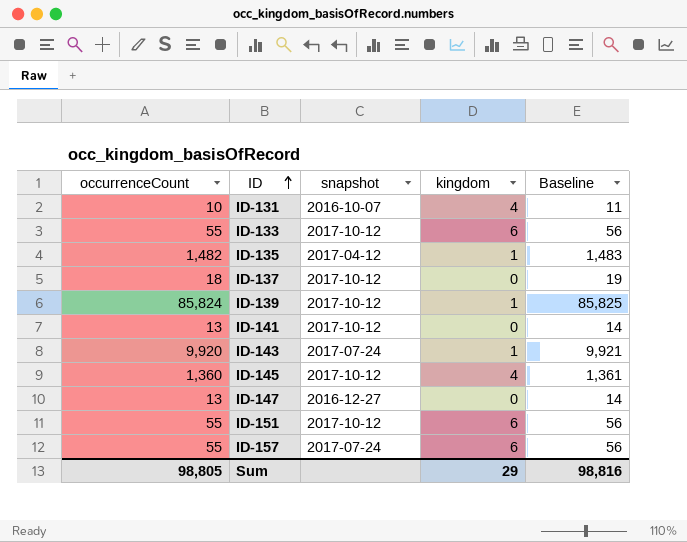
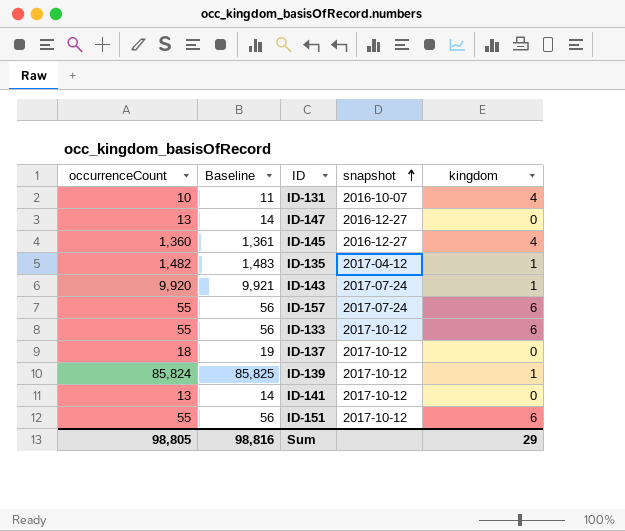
row order: ID ascending -> snapshot ascending
column Baseline | position: 5 -> 2
ID-145 | snapshot: 2017-10-12 -> 2016-12-27

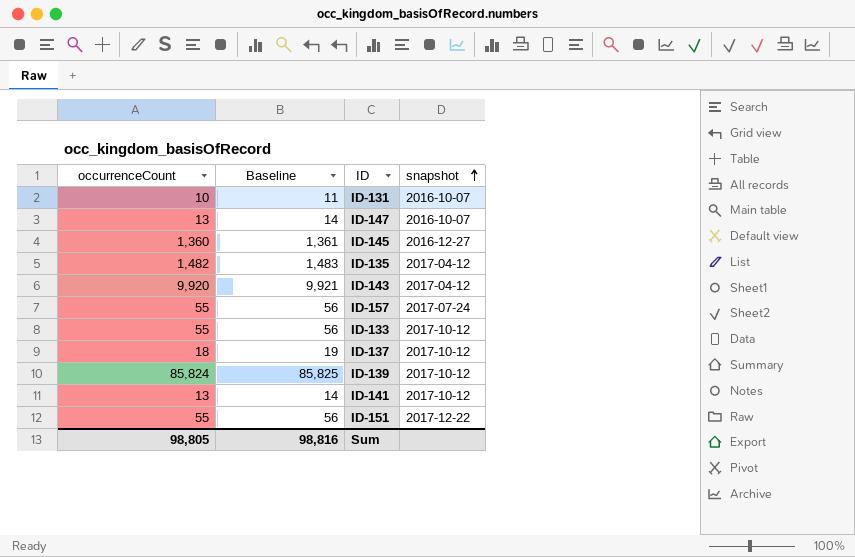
column kingdom | position: 5 -> none
ID-147 | snapshot: 2016-12-27 -> 2016-10-07
ID-143 | snapshot: 2017-07-24 -> 2017-04-12
ID-151 | snapshot: 2017-10-12 -> 2017-12-22

